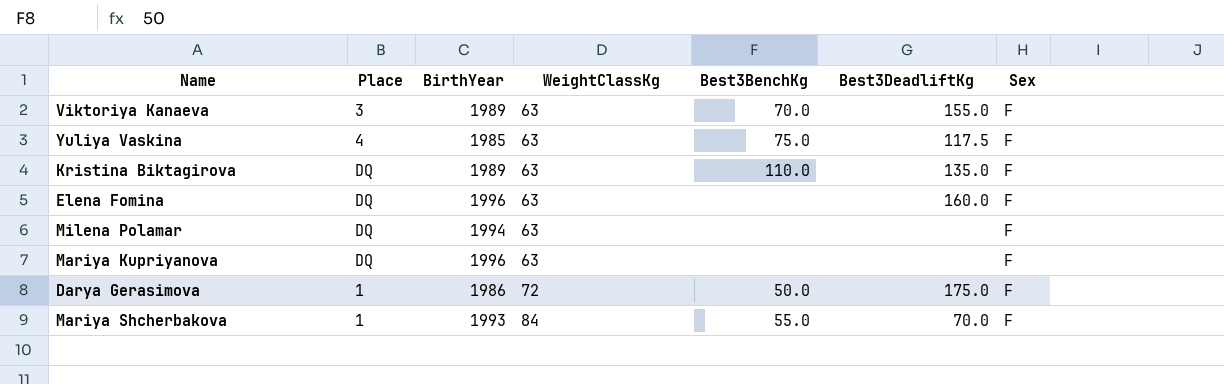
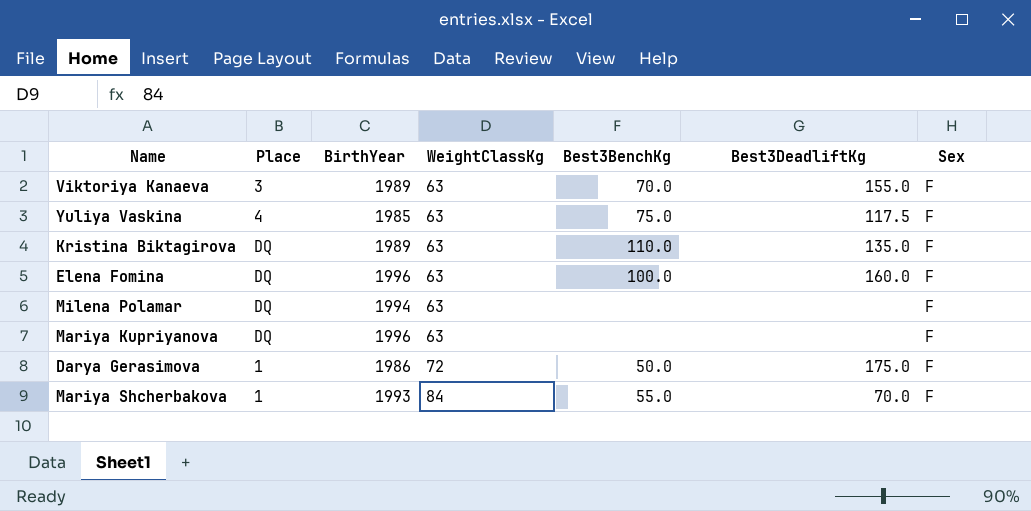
Elena Fomina | Best3BenchKg: none -> 100.0

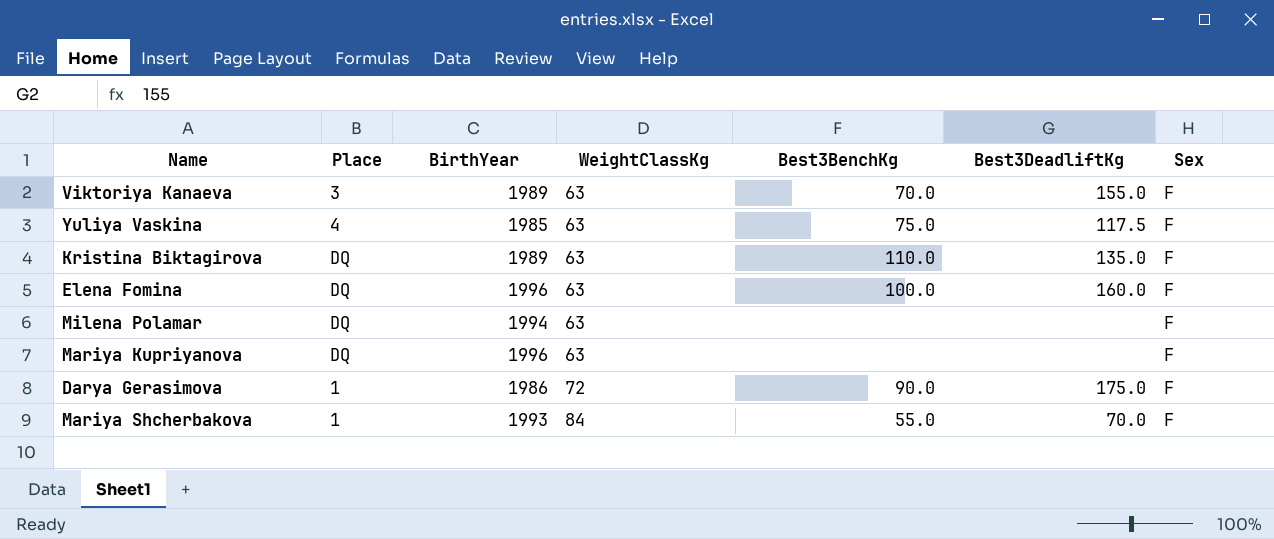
Darya Gerasimova | Best3BenchKg: 50.0 -> 90.0

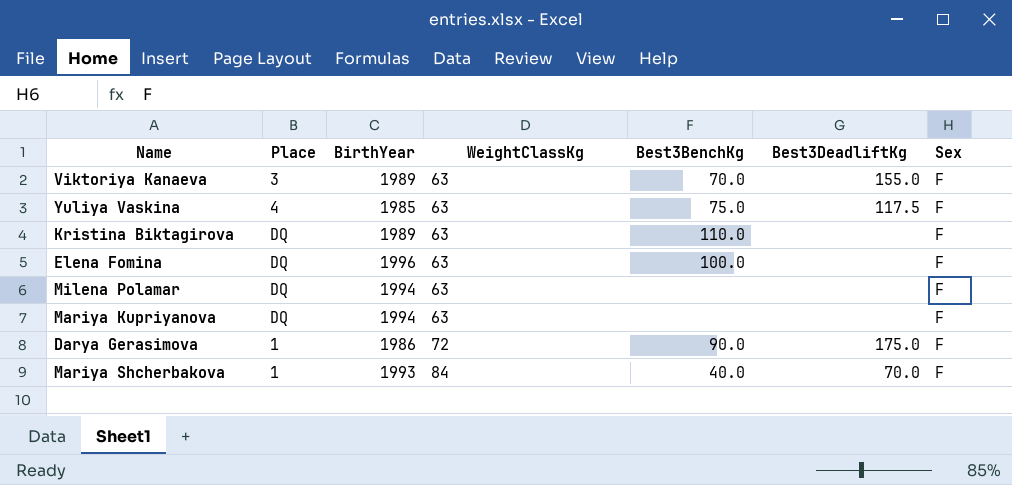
Kristina Biktagirova | Best3DeadliftKg: 135.0 -> none
Elena Fomina | Best3DeadliftKg: 160.0 -> none
Mariya Kupriyanova | BirthYear: 1996 -> 1994
Mariya Shcherbakova | Best3BenchKg: 55.0 -> 40.0

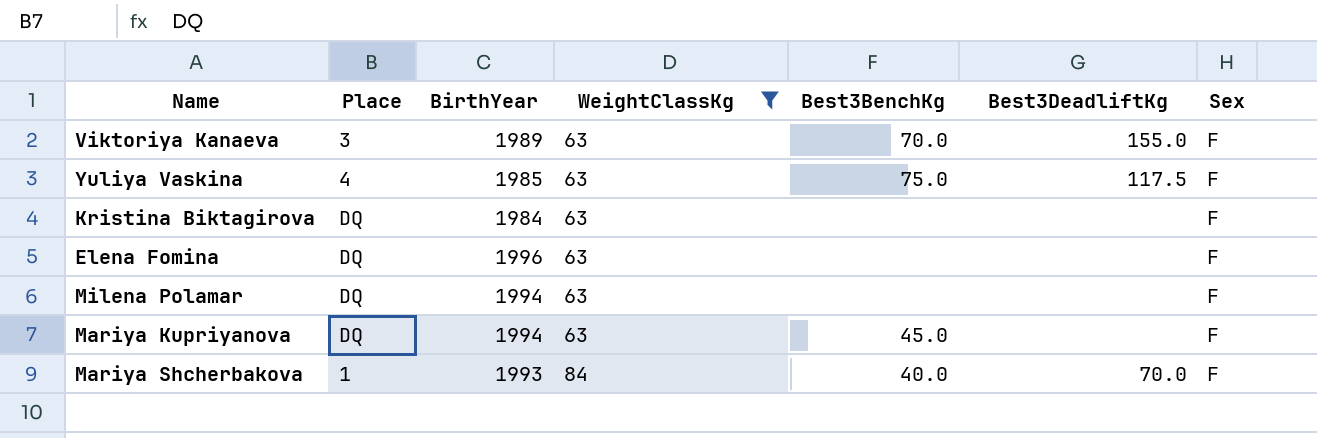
filter: none -> WeightClassKg != 72
Kristina Biktagirova | BirthYear: 1989 -> 1984
Kristina Biktagirova | Best3BenchKg: 110.0 -> none
Elena Fomina | Best3BenchKg: 100.0 -> none
Mariya Kupriyanova | Best3BenchKg: none -> 45.0

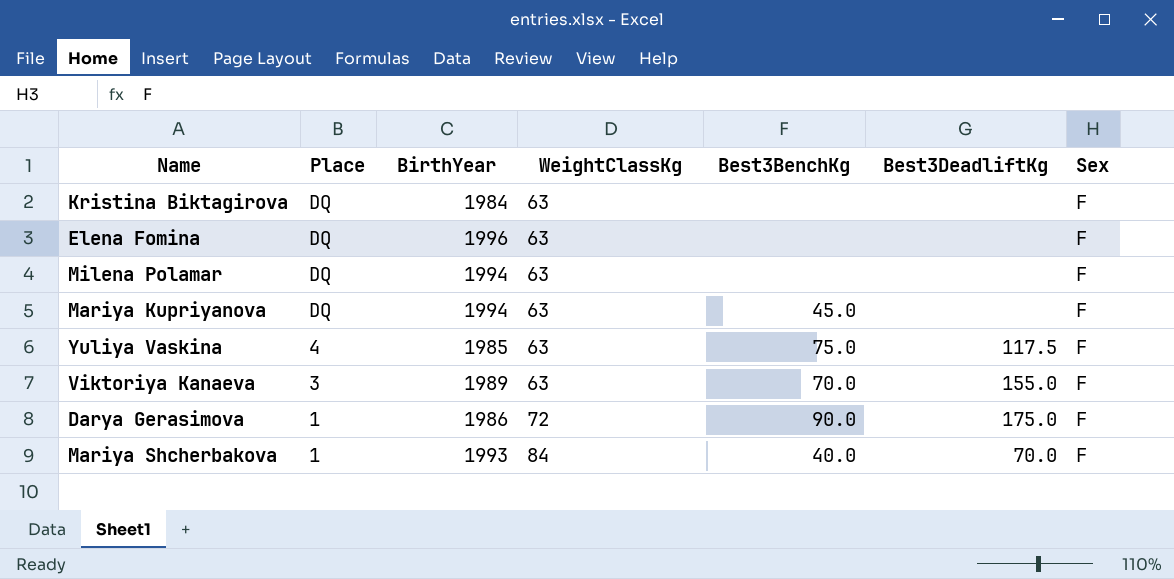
filter: WeightClassKg != 72 -> none
row order: WeightClassKg ascending -> Place descending

